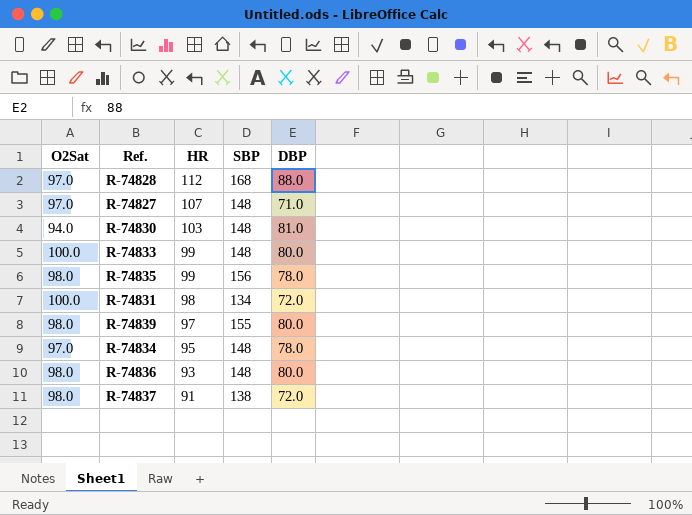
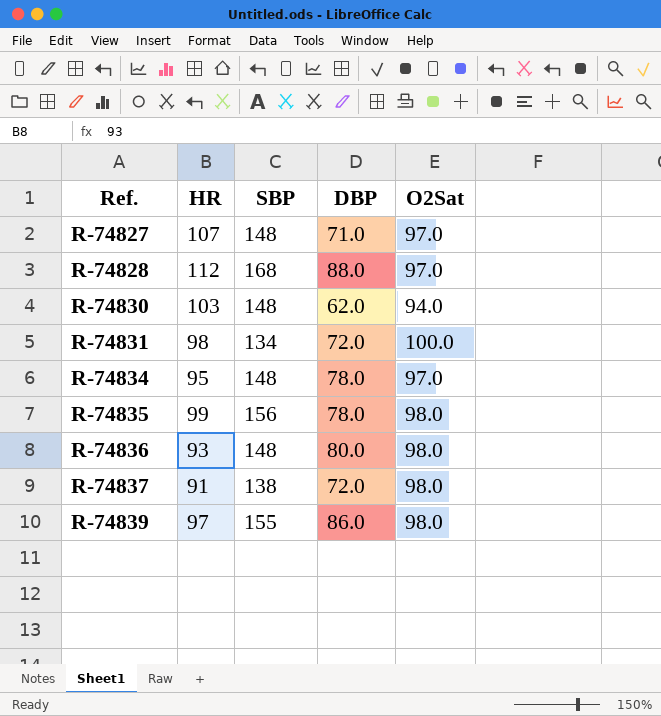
row order: HR descending -> Ref. ascending
column O2Sat | position: 1 -> 5
row R-74833: 100.0 | 99 | 148 | 80.0 -> none
R-74830 | DBP: 81.0 -> 62.0
R-74839 | DBP: 80.0 -> 86.0

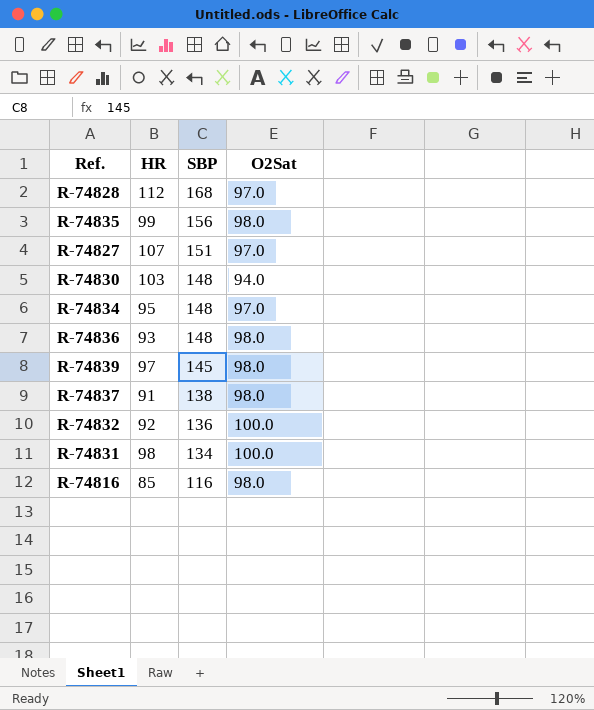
row order: Ref. ascending -> SBP descending
column DBP | position: 4 -> none
R-74827 | SBP: 148 -> 151
R-74839 | SBP: 155 -> 145
row R-74832: none -> 92 | 136 | 100.0
row R-74816: none -> 85 | 116 | 98.0

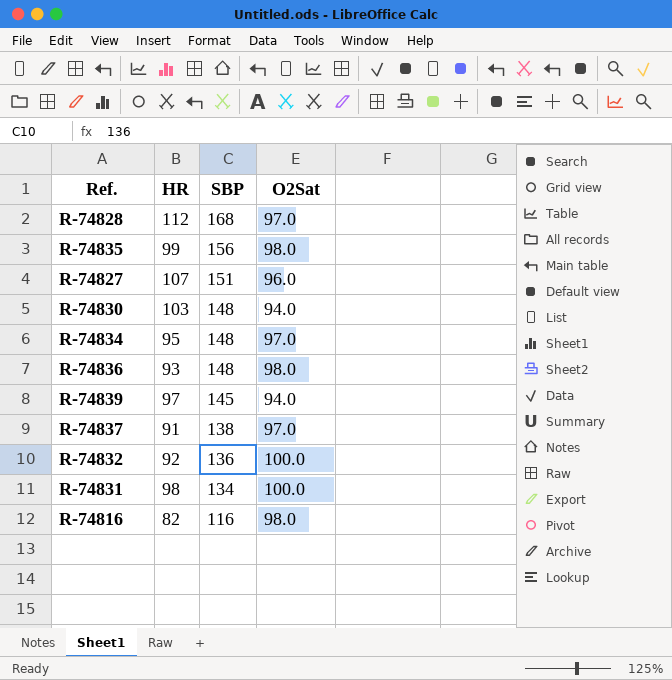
R-74827 | O2Sat: 97.0 -> 96.0
R-74839 | O2Sat: 98.0 -> 94.0
R-74837 | O2Sat: 98.0 -> 97.0
R-74816 | HR: 85 -> 82

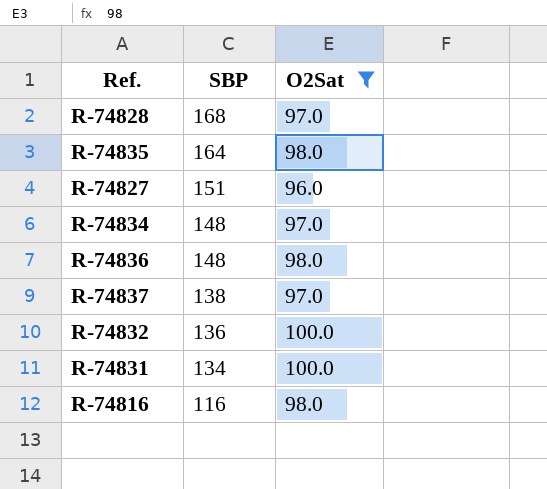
filter: none -> O2Sat != 94.0
column HR | position: 2 -> none
R-74835 | SBP: 156 -> 164

